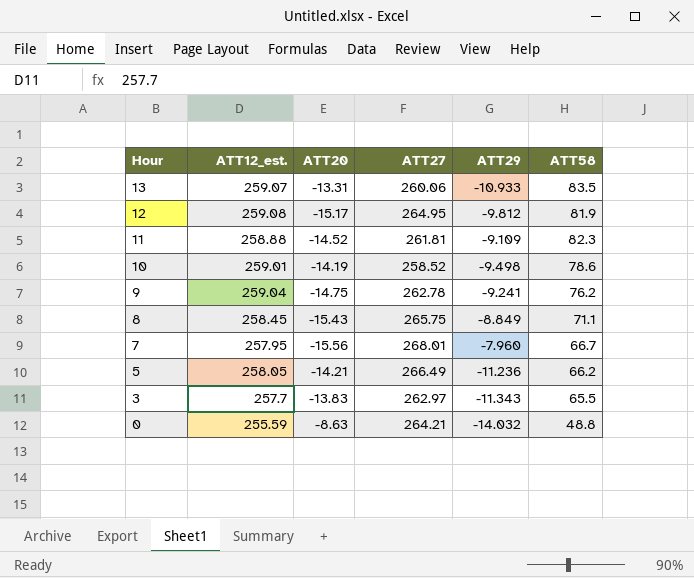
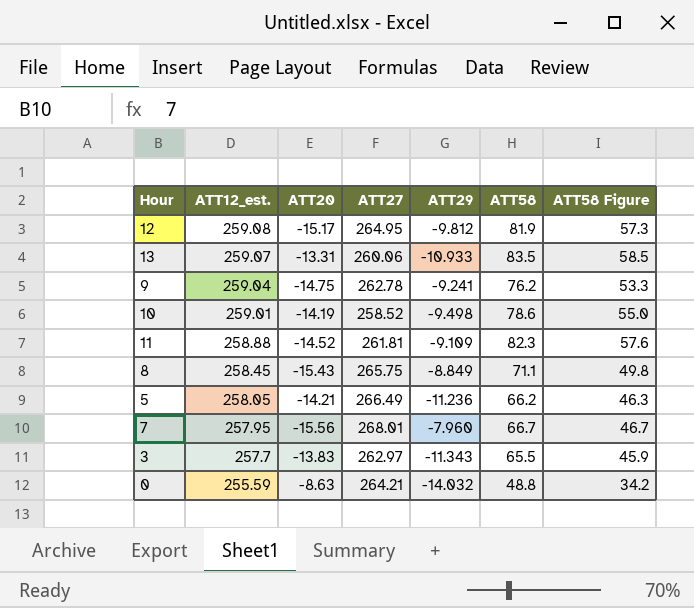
row order: Hour descending -> ATT12_est. descending
column ATT58 Figure | formula: none -> [ATT58] * 0.7

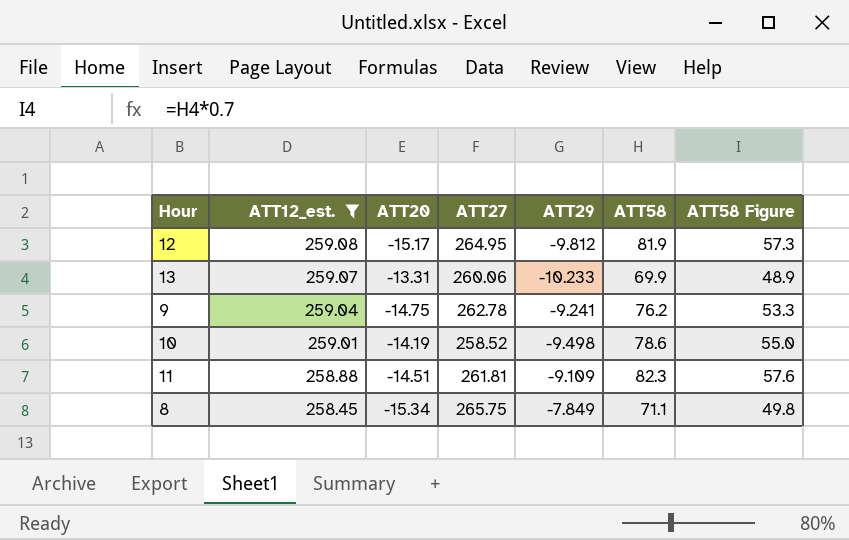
filter: none -> ATT12_est. >= 258.45
13 | ATT29: -10.933 -> -10.233
13 | ATT58: 83.5 -> 69.9
13 | ATT58 Figure: 58.5 -> 48.9
11 | ATT20: -14.52 -> -14.51
8 | ATT20: -15.43 -> -15.34
8 | ATT29: -8.849 -> -7.849

